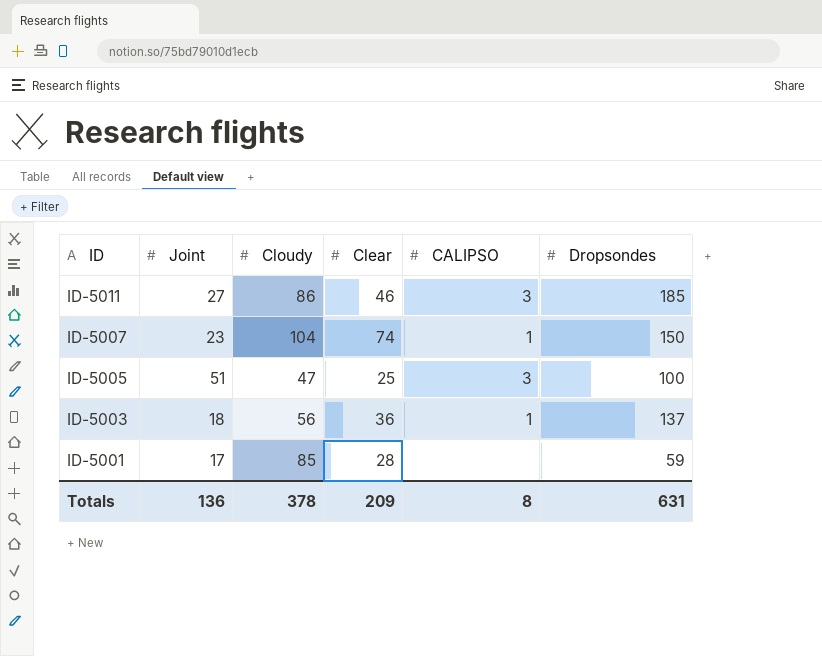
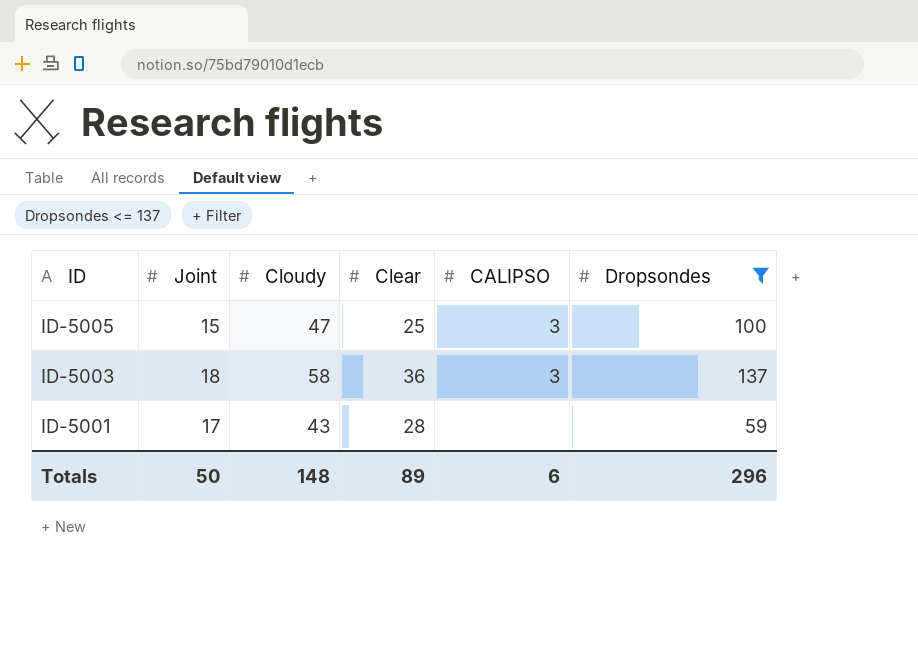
filter: none -> Dropsondes <= 137
ID-5005 | Joint: 51 -> 15
ID-5003 | Cloudy: 56 -> 58
ID-5003 | CALIPSO: 1 -> 3
ID-5001 | Cloudy: 85 -> 43
Totals | Joint: 136 -> 50
Totals | Cloudy: 378 -> 148
Totals | Clear: 209 -> 89
Totals | CALIPSO: 8 -> 6
Totals | Dropsondes: 631 -> 296

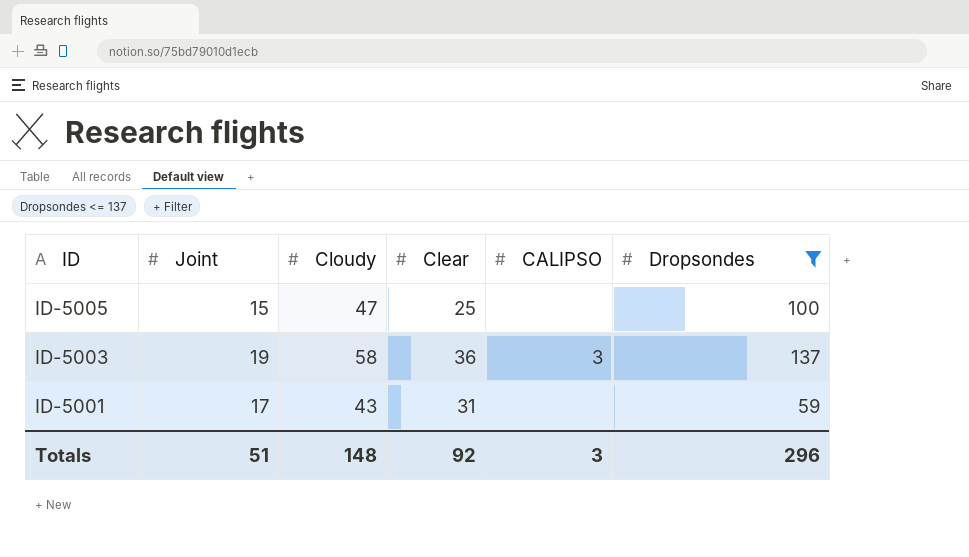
ID-5005 | CALIPSO: 3 -> none
ID-5003 | Joint: 18 -> 19
ID-5001 | Clear: 28 -> 31
Totals | Joint: 50 -> 51
Totals | Clear: 89 -> 92
Totals | CALIPSO: 6 -> 3

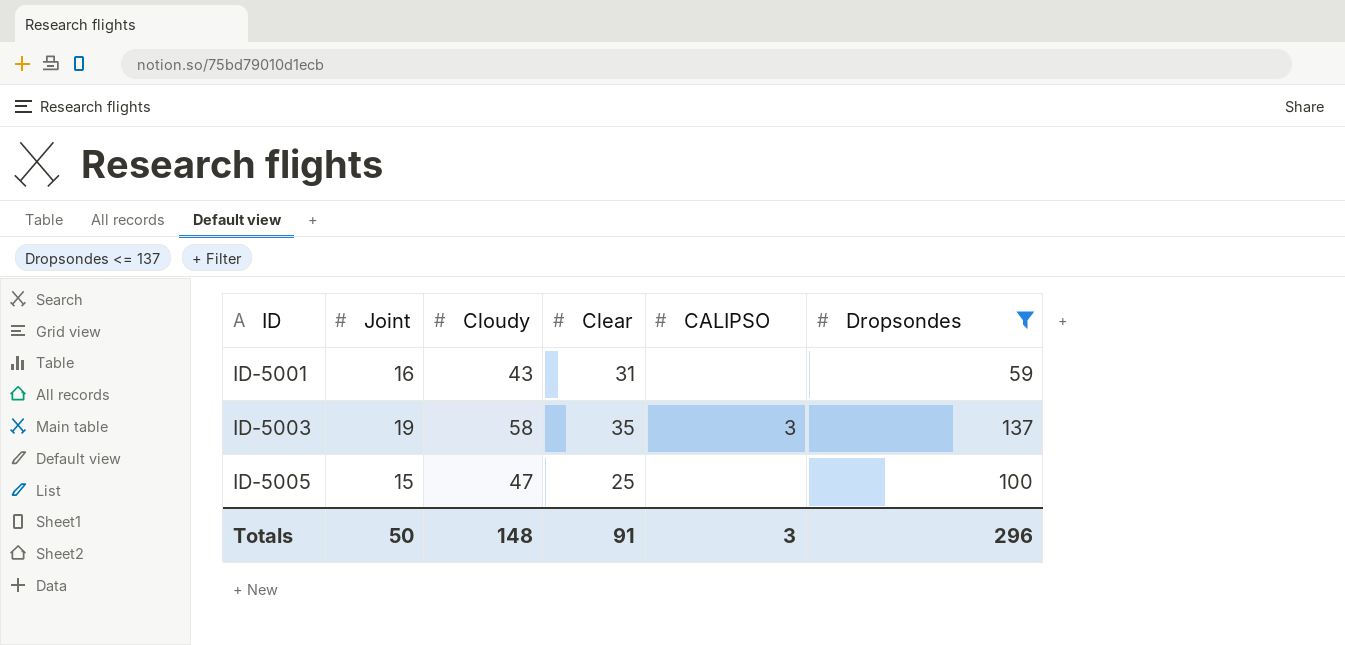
row order: ID descending -> ID ascending
ID-5001 | Joint: 17 -> 16
ID-5003 | Clear: 36 -> 35
Totals | Joint: 51 -> 50
Totals | Clear: 92 -> 91

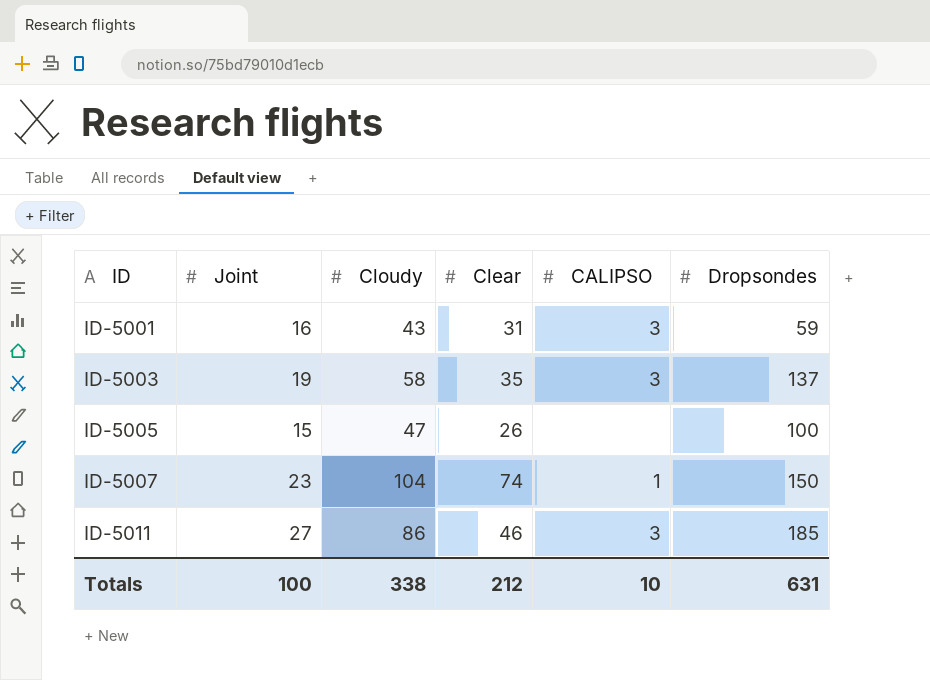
filter: Dropsondes <= 137 -> none
ID-5001 | CALIPSO: none -> 3
ID-5005 | Clear: 25 -> 26
Totals | Joint: 50 -> 100
Totals | Cloudy: 148 -> 338
Totals | Clear: 91 -> 212
Totals | CALIPSO: 3 -> 10
Totals | Dropsondes: 296 -> 631

